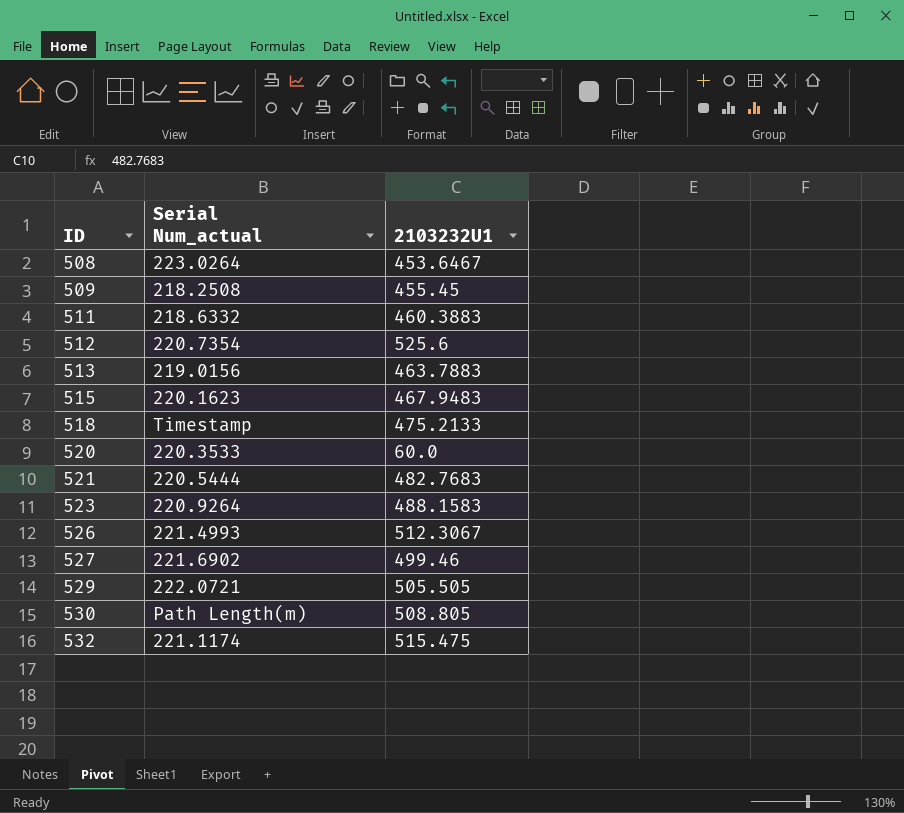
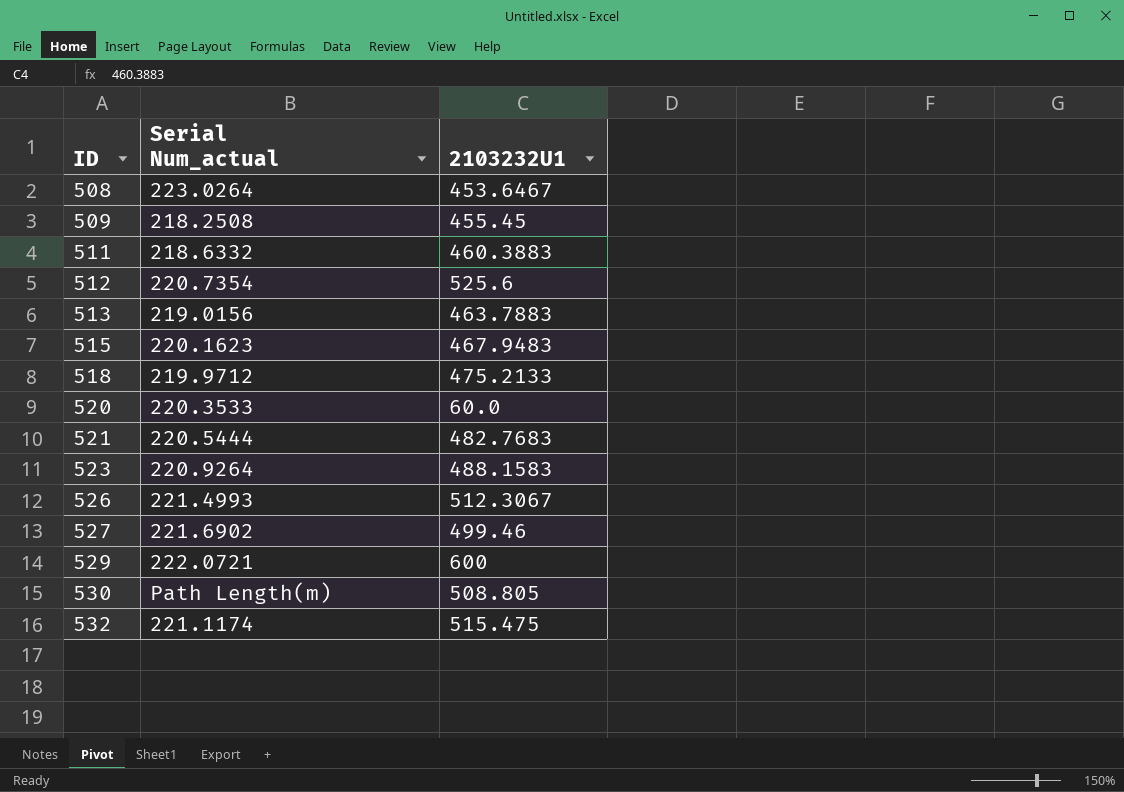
518 | Serial Num_actual: Timestamp -> 219.9712
529 | 2103232U1: 505.505 -> 600

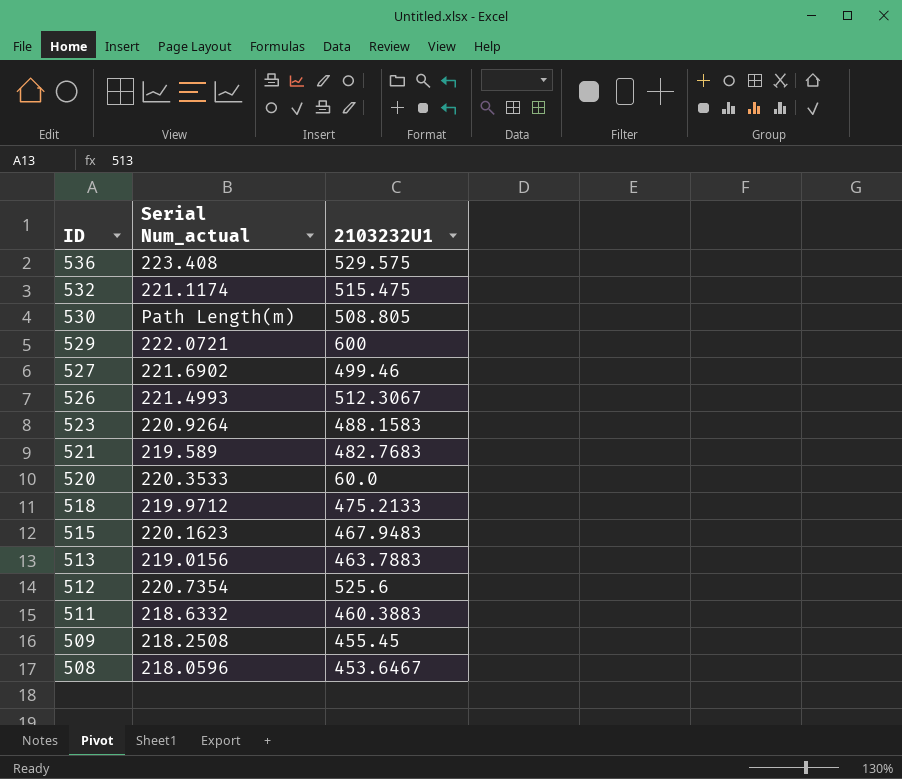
row order: ID ascending -> ID descending
row 536: none -> 223.408 | 529.575
521 | Serial Num_actual: 220.5444 -> 219.589
508 | Serial Num_actual: 223.0264 -> 218.0596

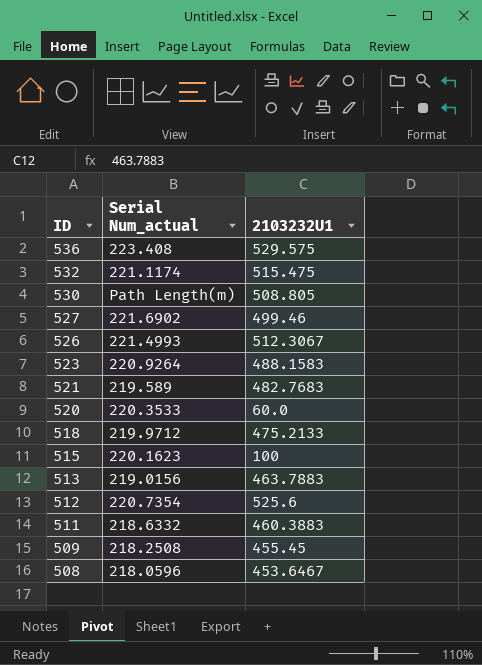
row 529: 222.0721 | 600 -> none
515 | 2103232U1: 467.9483 -> 100

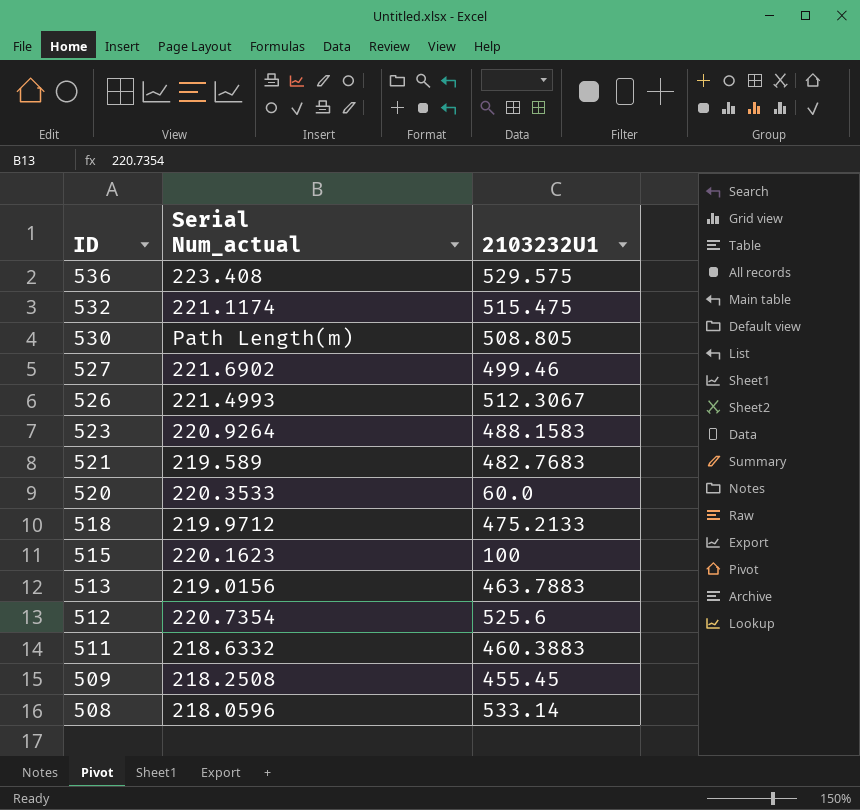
508 | 2103232U1: 453.6467 -> 533.14

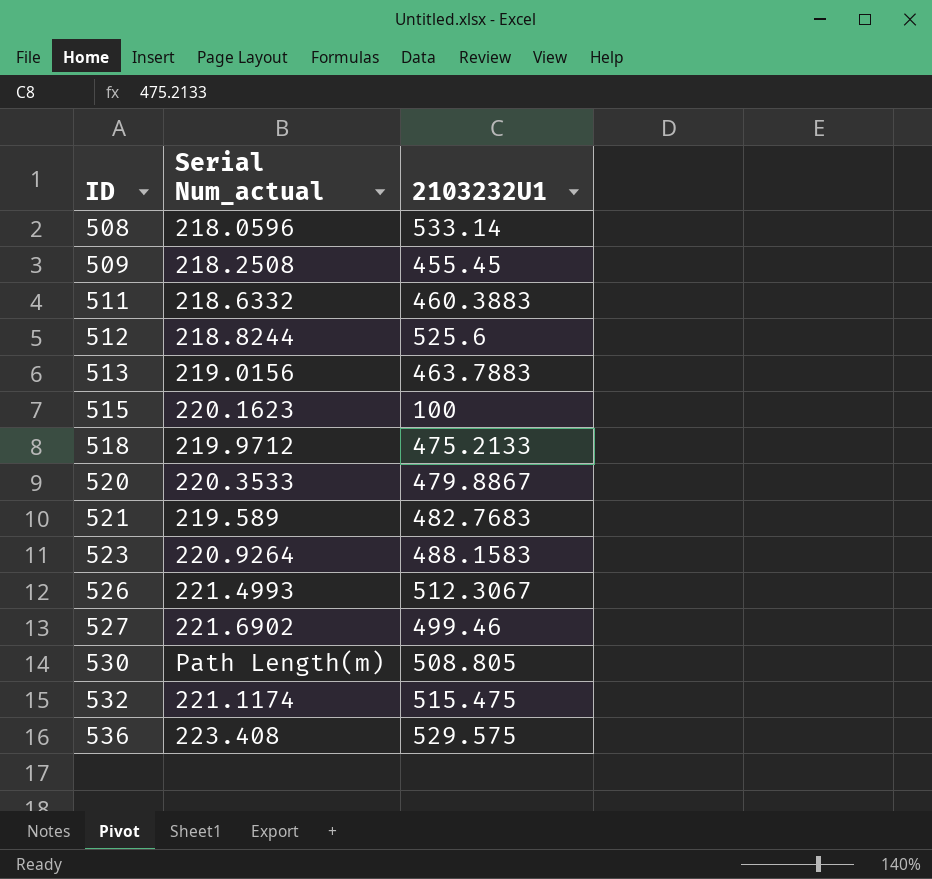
row order: ID descending -> ID ascending
512 | Serial Num_actual: 220.7354 -> 218.8244
520 | 2103232U1: 60.0 -> 479.8867

